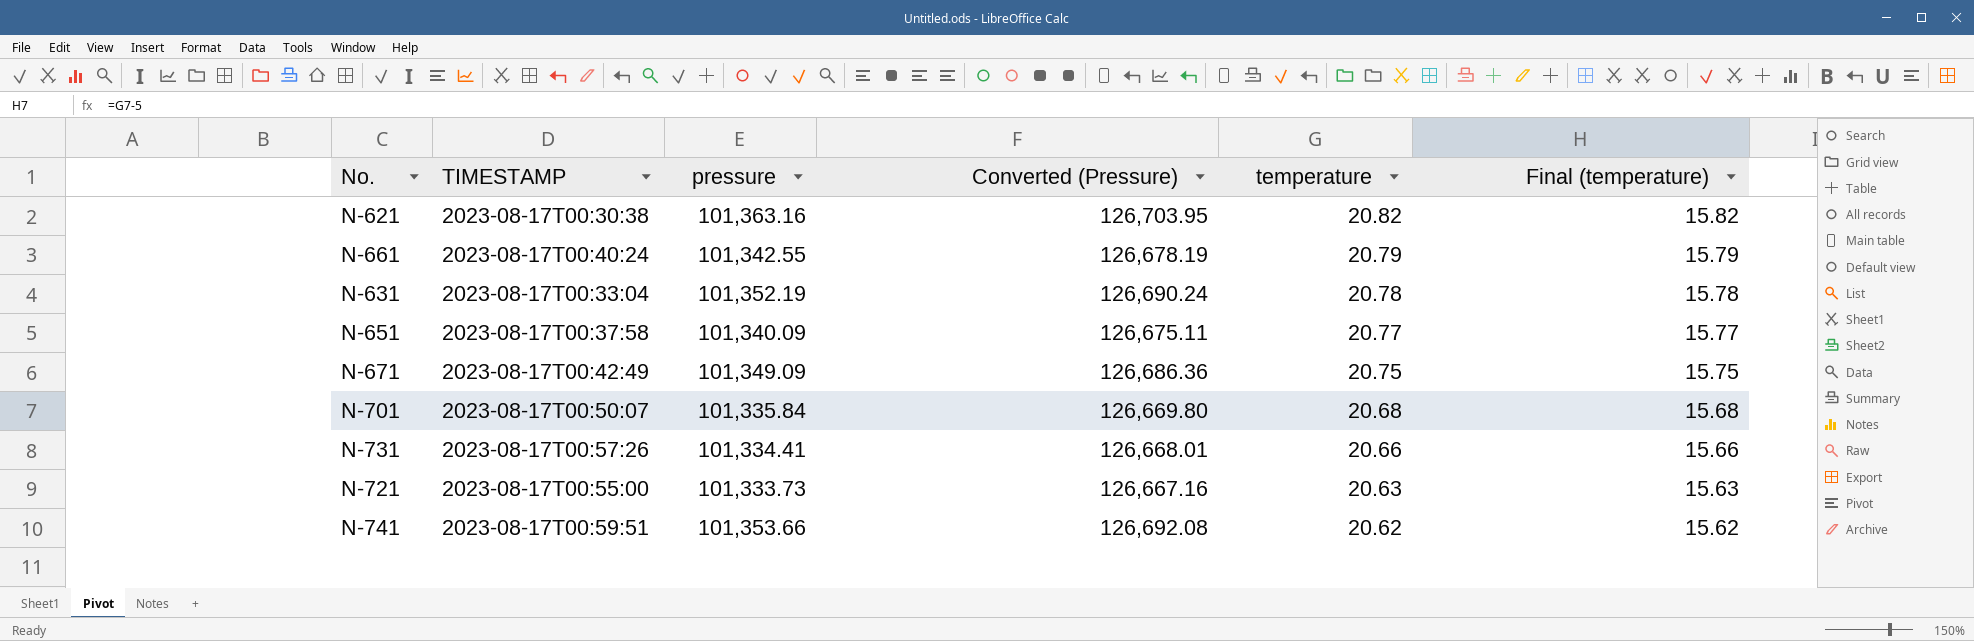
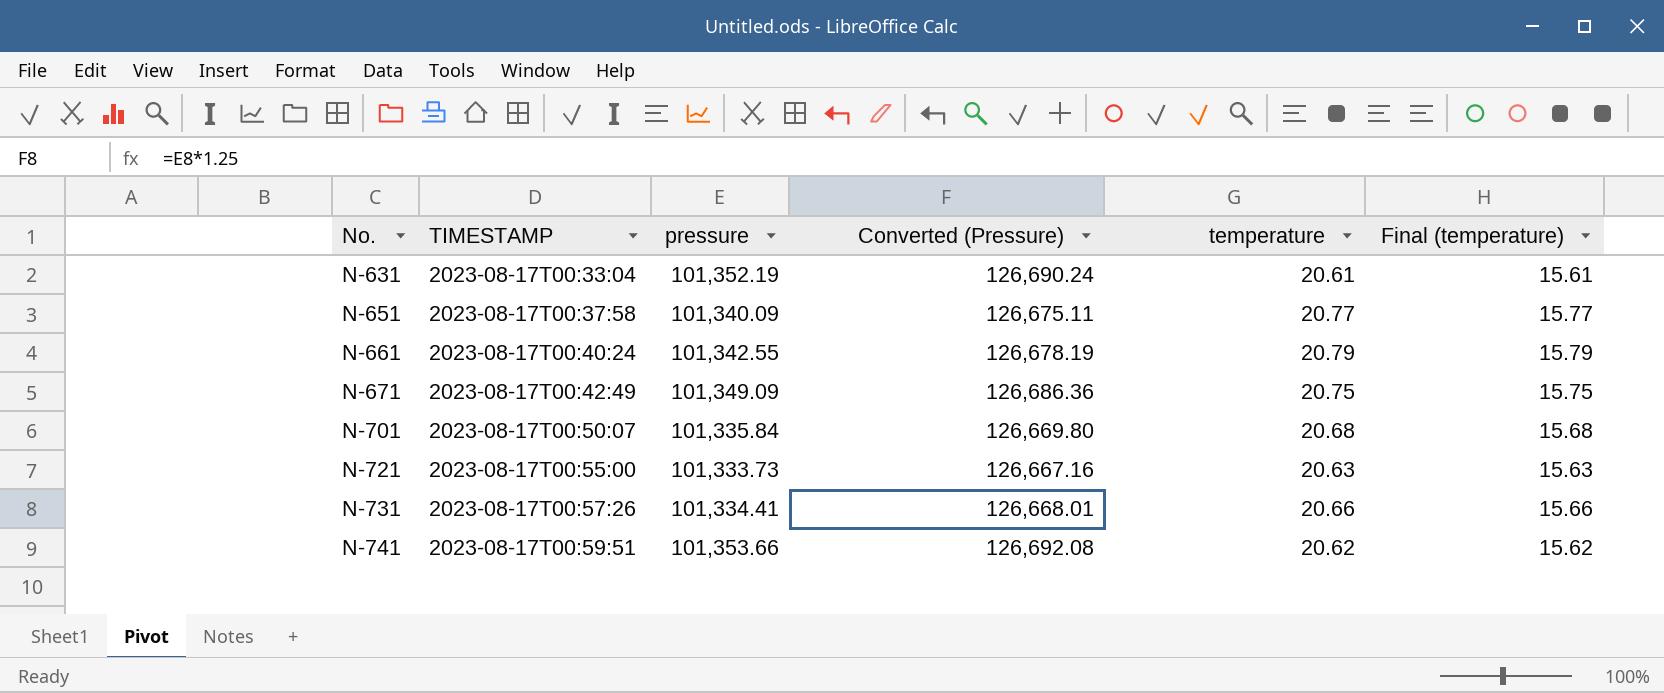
row order: temperature descending -> No. ascending
row N-621: 2023-08-17T00:30:38 | 101,363.16 | 126,703.95 | 20.82 | 15.82 -> none
N-631 | temperature: 20.78 -> 20.61
N-631 | Final (temperature): 15.78 -> 15.61

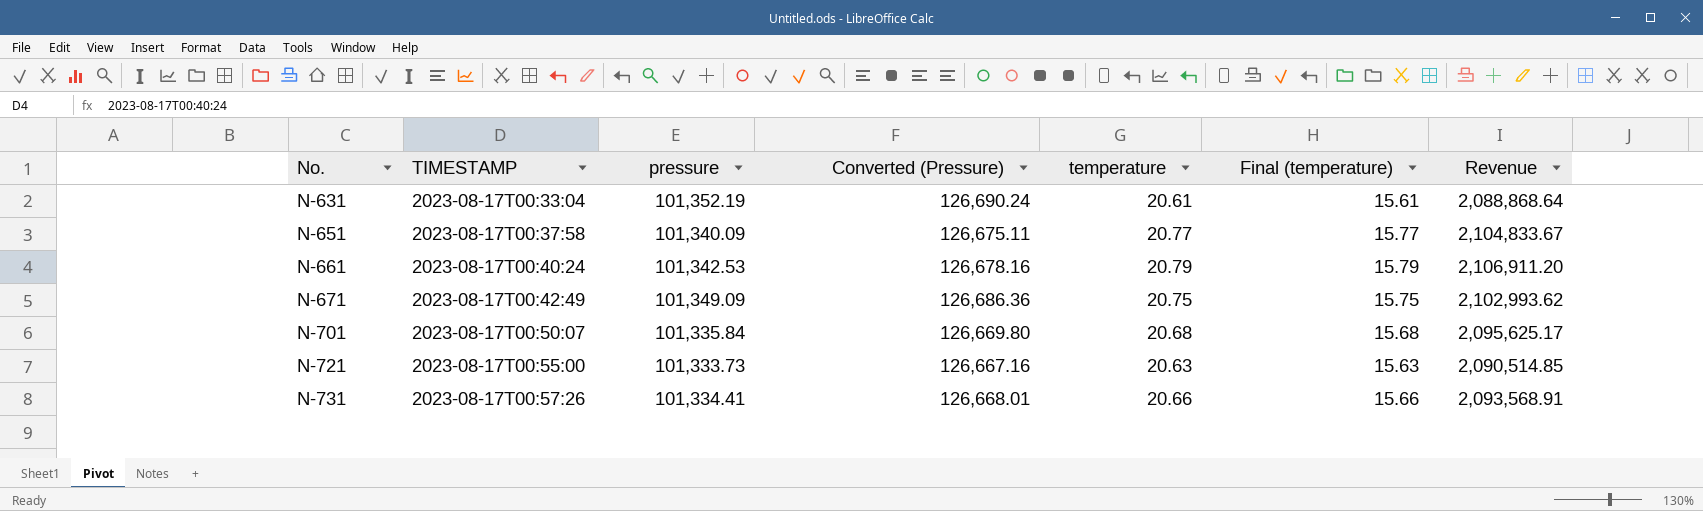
column Revenue | formula: none -> [pressure] * [temperature]
row N-741: 2023-08-17T00:59:51 | 101,353.66 | 126,692.08 | 20.62 | 15.62 -> none
N-661 | pressure: 101,342.55 -> 101,342.53
N-661 | Converted (Pressure): 126,678.19 -> 126,678.16

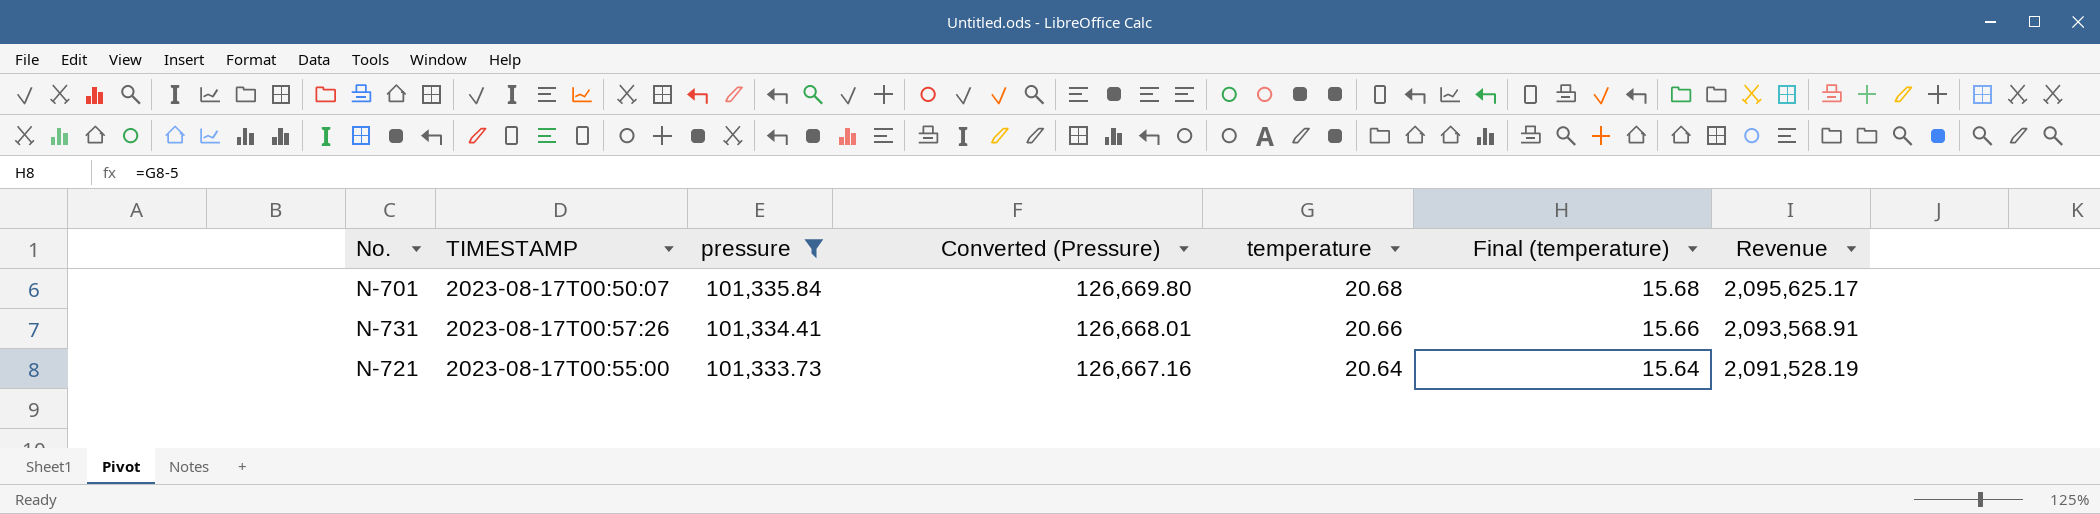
filter: none -> pressure <= 101,335.84
row order: No. ascending -> pressure descending
N-721 | temperature: 20.63 -> 20.64
N-721 | Final (temperature): 15.63 -> 15.64
N-721 | Revenue: 2,090,514.85 -> 2,091,528.19

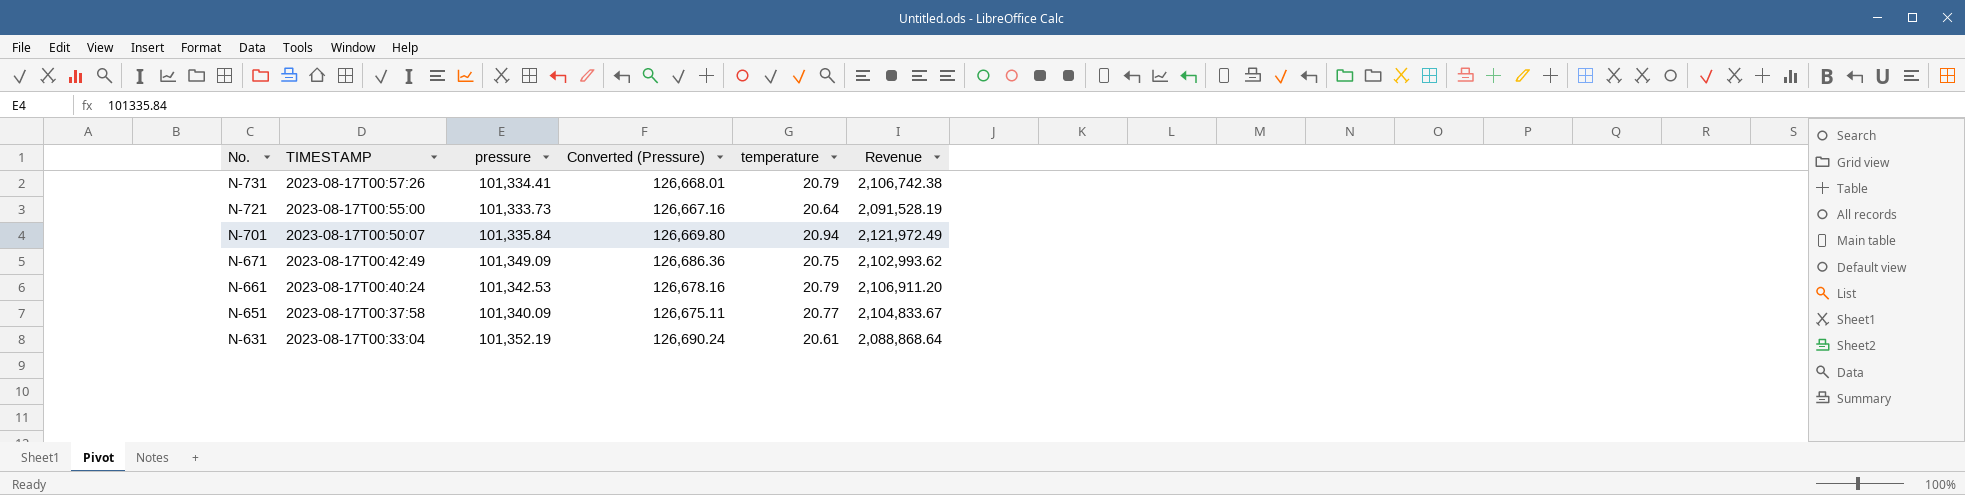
filter: pressure <= 101,335.84 -> none
row order: pressure descending -> No. descending
column Final (temperature) | formula: [temperature] - 5 -> none
N-731 | temperature: 20.66 -> 20.79
N-731 | Revenue: 2,093,568.91 -> 2,106,742.38
N-701 | temperature: 20.68 -> 20.94
N-701 | Revenue: 2,095,625.17 -> 2,121,972.49

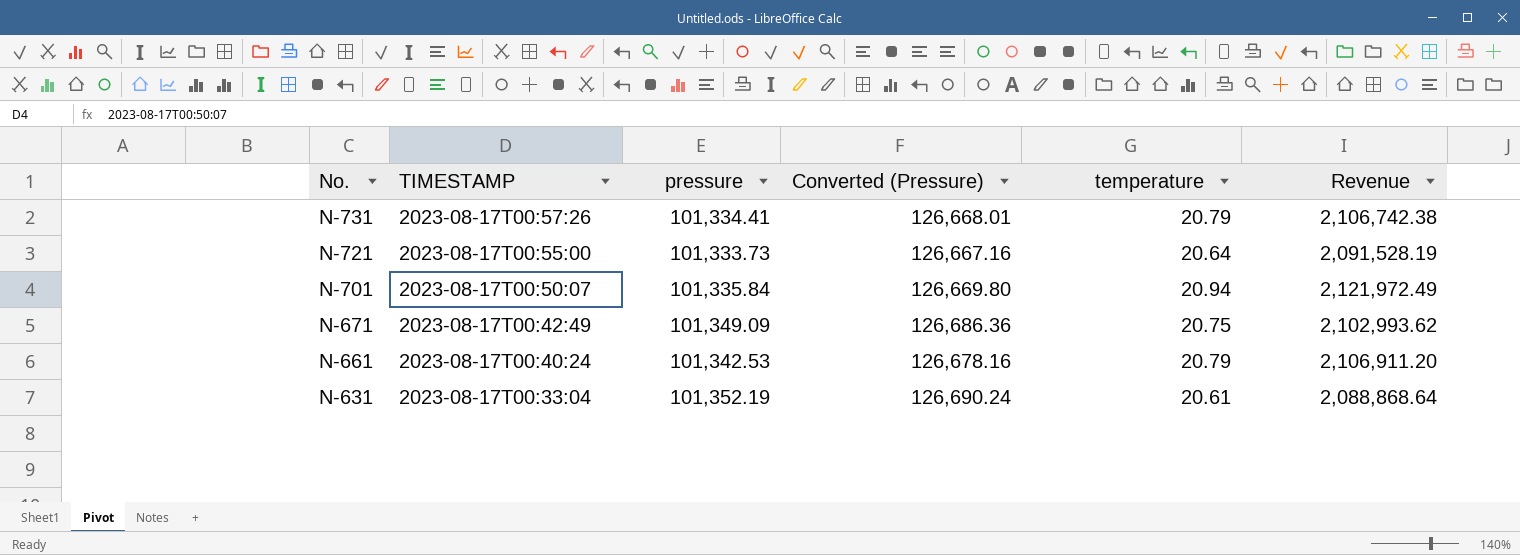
row N-651: 2023-08-17T00:37:58 | 101,340.09 | 126,675.11 | 20.77 | 2,104,833.67 -> none

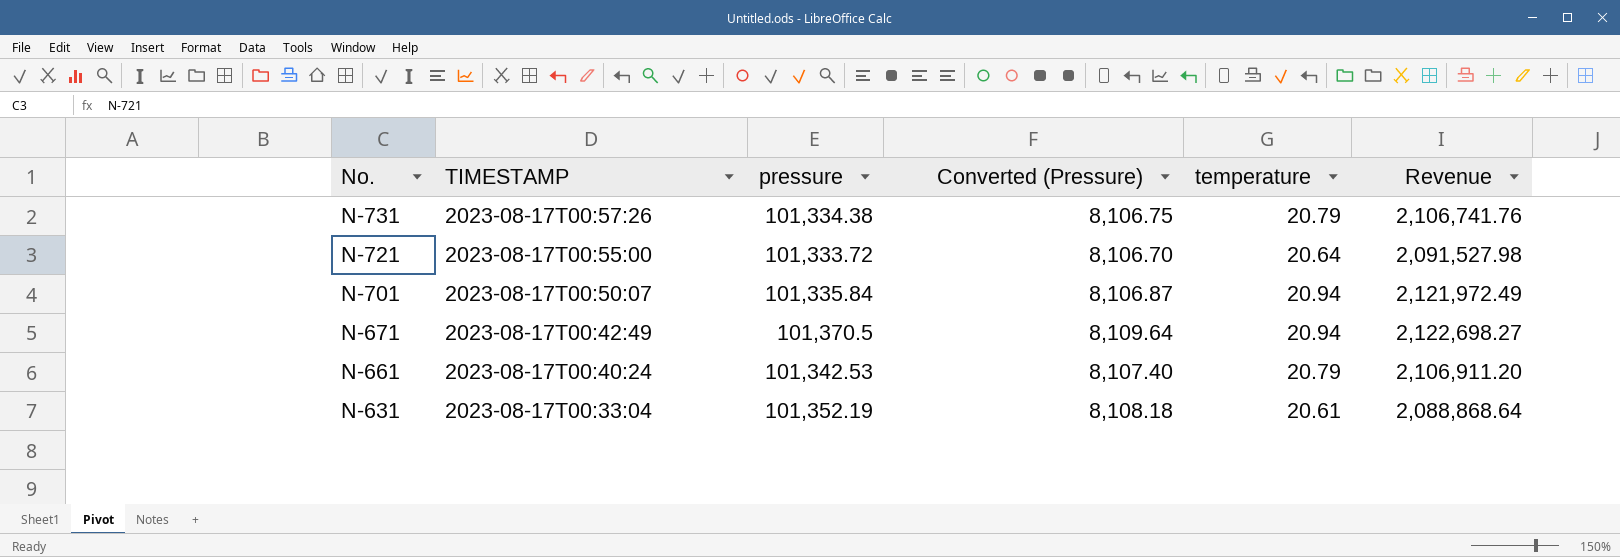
column Converted (Pressure) | formula: [pressure] * 1.25 -> [pressure] * 0.08
N-731 | pressure: 101,334.41 -> 101,334.38
N-731 | Revenue: 2,106,742.38 -> 2,106,741.76
N-721 | pressure: 101,333.73 -> 101,333.72
N-721 | Revenue: 2,091,528.19 -> 2,091,527.98
N-671 | pressure: 101,349.09 -> 101,370.5
N-671 | temperature: 20.75 -> 20.94
N-671 | Revenue: 2,102,993.62 -> 2,122,698.27

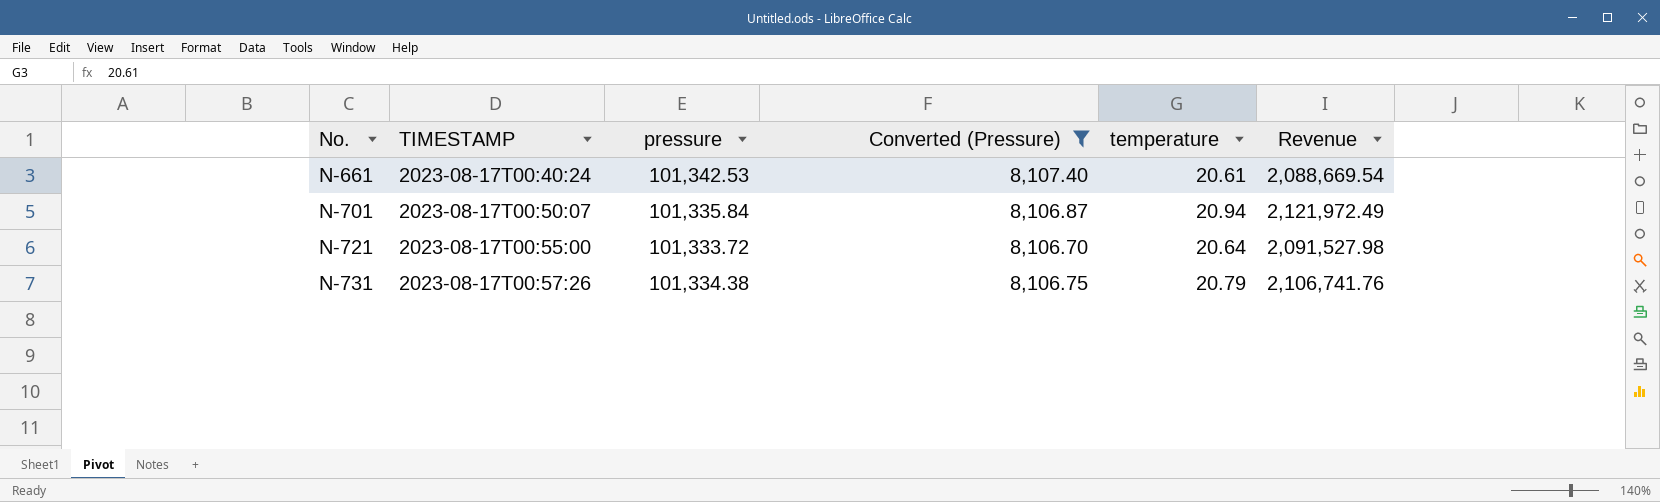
filter: none -> Converted (Pressure) <= 8,107.40
row order: No. descending -> No. ascending
N-661 | temperature: 20.79 -> 20.61
N-661 | Revenue: 2,106,911.20 -> 2,088,669.54

